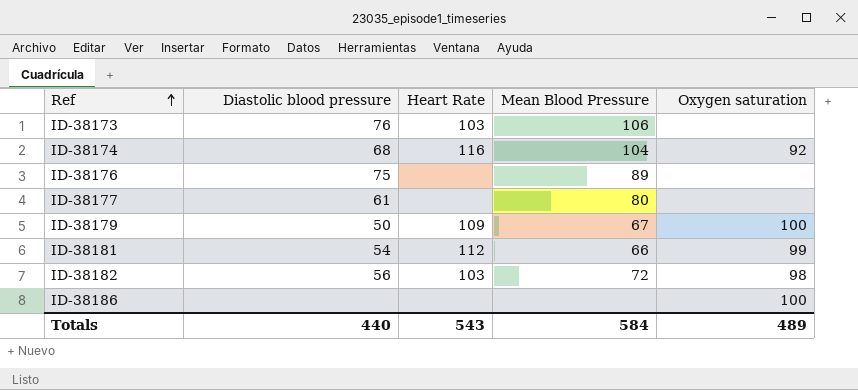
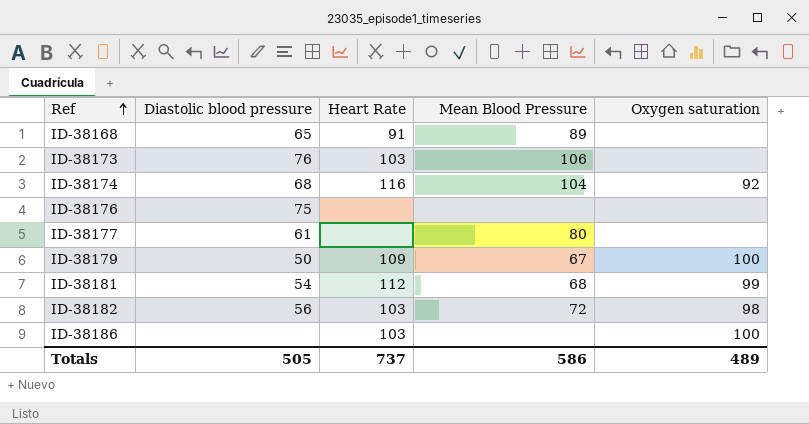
row ID-38168: none -> 65 | 91 | 89 | none
ID-38176 | Mean Blood Pressure: 89 -> none
ID-38181 | Mean Blood Pressure: 66 -> 68
ID-38186 | Heart Rate: none -> 103
Totals | Diastolic blood pressure: 440 -> 505
Totals | Heart Rate: 543 -> 737
Totals | Mean Blood Pressure: 584 -> 586

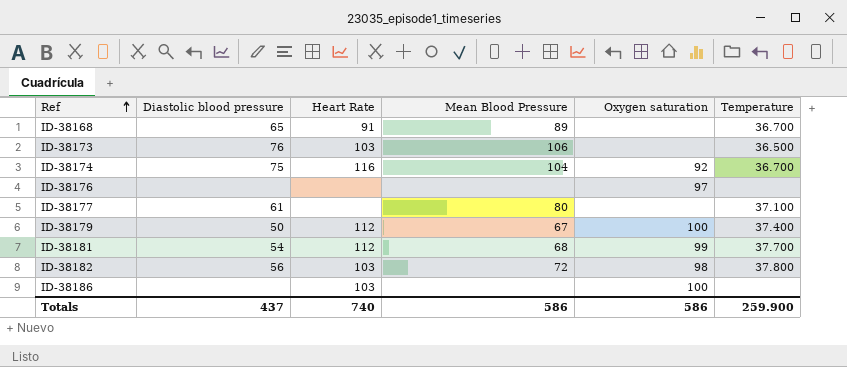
column Temperature | position: none -> 6
ID-38174 | Diastolic blood pressure: 68 -> 75
ID-38176 | Diastolic blood pressure: 75 -> none
ID-38176 | Oxygen saturation: none -> 97
ID-38179 | Heart Rate: 109 -> 112
Totals | Diastolic blood pressure: 505 -> 437
Totals | Heart Rate: 737 -> 740
Totals | Oxygen saturation: 489 -> 586

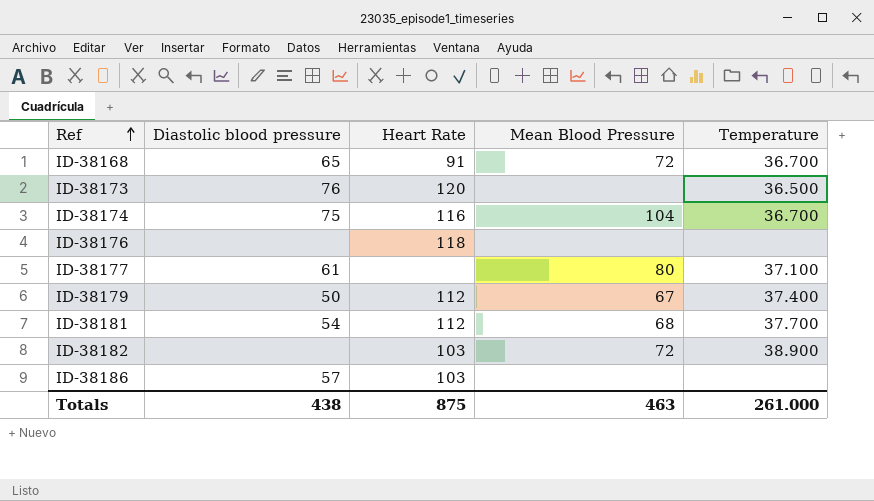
column Oxygen saturation | position: 5 -> none
ID-38168 | Mean Blood Pressure: 89 -> 72
ID-38173 | Heart Rate: 103 -> 120
ID-38173 | Mean Blood Pressure: 106 -> none
ID-38176 | Heart Rate: none -> 118
ID-38182 | Diastolic blood pressure: 56 -> none
ID-38182 | Temperature: 37.800 -> 38.900
ID-38186 | Diastolic blood pressure: none -> 57
Totals | Diastolic blood pressure: 437 -> 438
Totals | Heart Rate: 740 -> 875
Totals | Mean Blood Pressure: 586 -> 463
Totals | Temperature: 259.900 -> 261.000

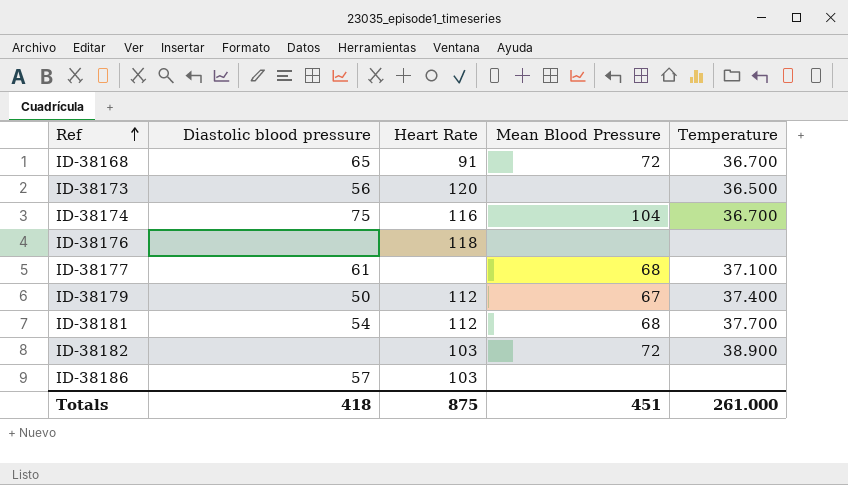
ID-38173 | Diastolic blood pressure: 76 -> 56
ID-38177 | Mean Blood Pressure: 80 -> 68
Totals | Diastolic blood pressure: 438 -> 418
Totals | Mean Blood Pressure: 463 -> 451

